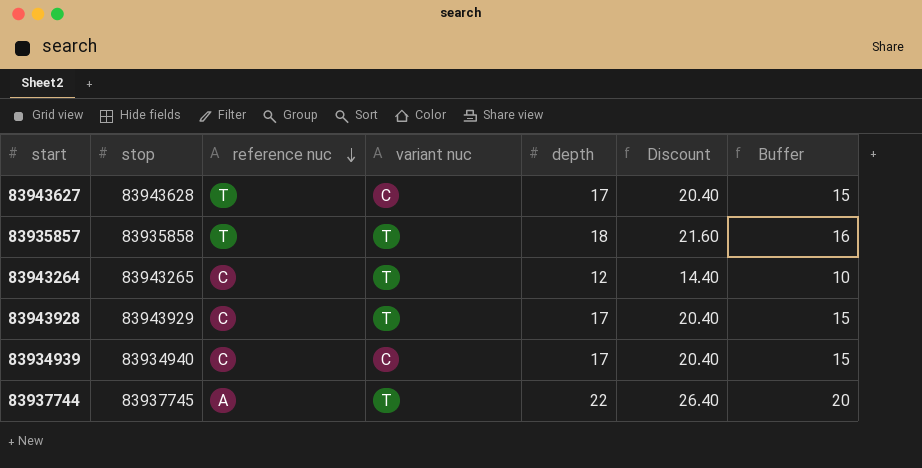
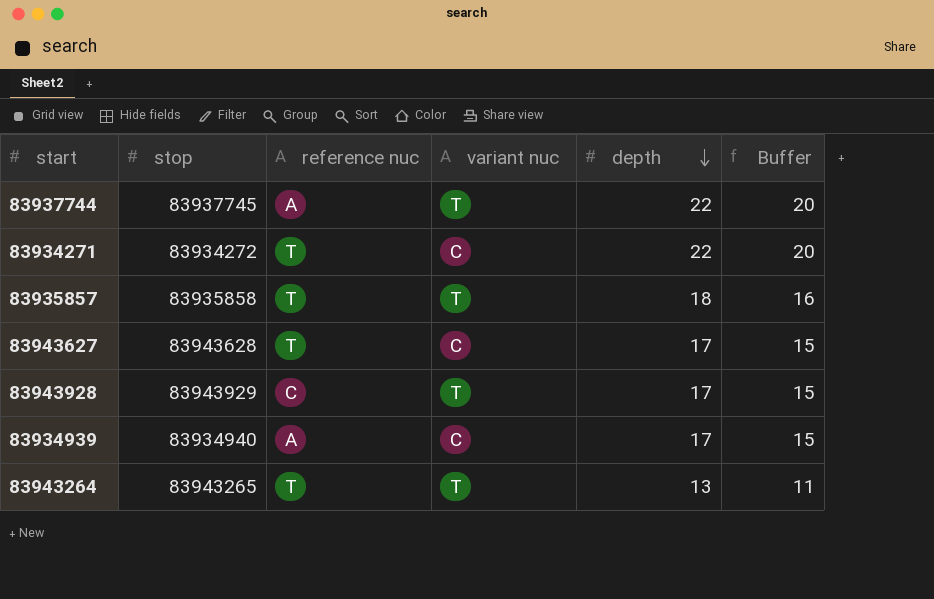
row order: reference nuc descending -> depth descending
column Discount | formula: [depth] * 1.2 -> none
row 83934271: none -> 83934272 | T | C | 22 | 20
83934939 | reference nuc: C -> A
83943264 | reference nuc: C -> T
83943264 | depth: 12 -> 13
83943264 | Buffer: 10 -> 11

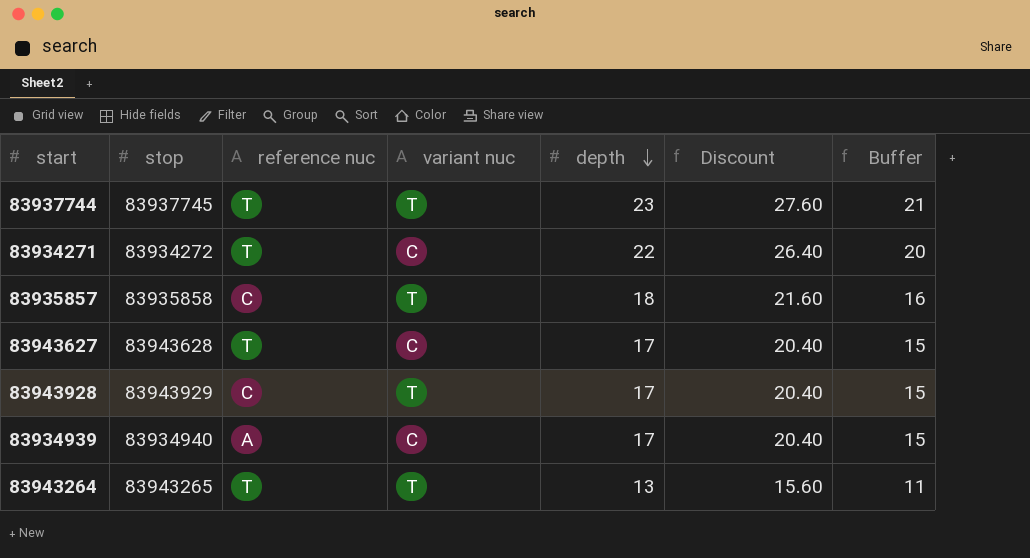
column Discount | formula: none -> [depth] * 1.2
83937744 | reference nuc: A -> T
83937744 | depth: 22 -> 23
83937744 | Buffer: 20 -> 21
83935857 | reference nuc: T -> C

